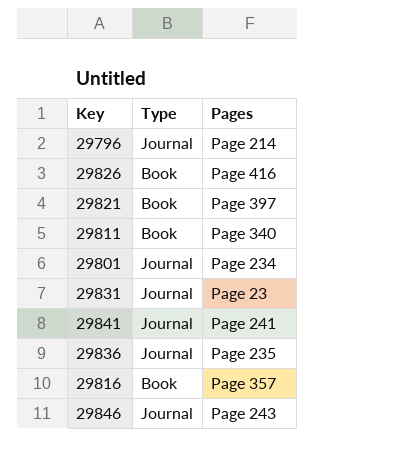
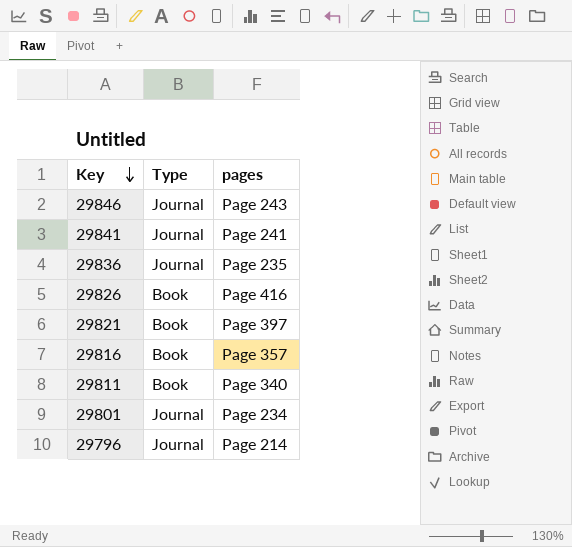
row order: none -> Key descending
column name: Pages -> pages
row 29831: Journal | Page 23 -> none

